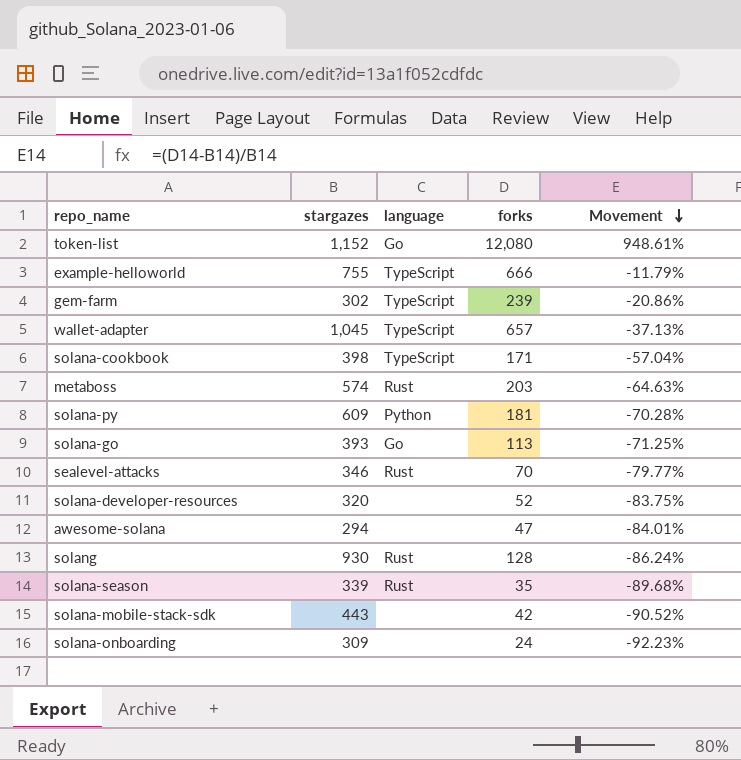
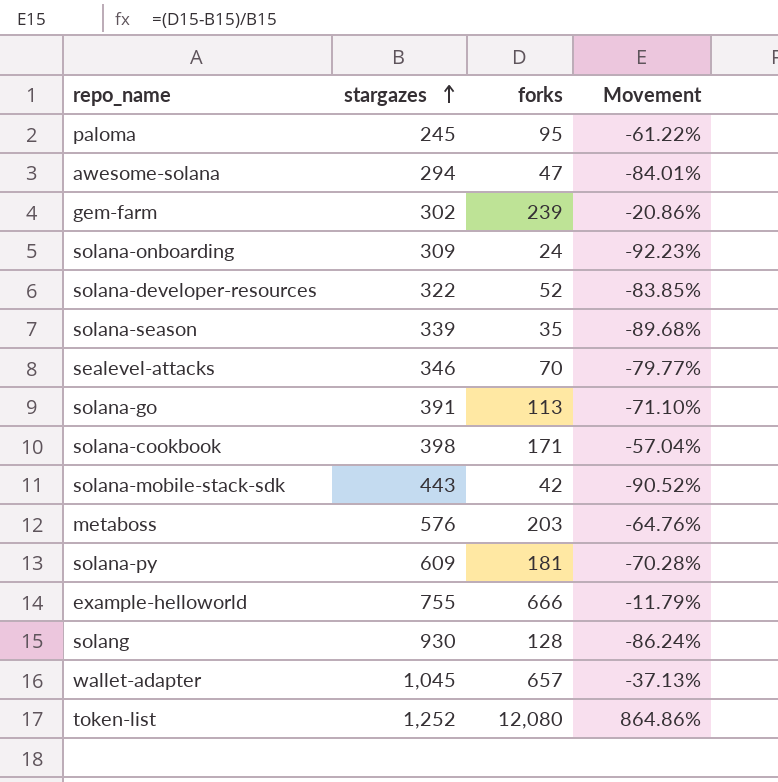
row order: Movement descending -> stargazes ascending
column language | position: 3 -> none
row paloma: none -> 245 | 95 | -61.22%
solana-developer-resources | stargazes: 320 -> 322
solana-developer-resources | Movement: -83.75% -> -83.85%
solana-go | stargazes: 393 -> 391
solana-go | Movement: -71.25% -> -71.10%
metaboss | stargazes: 574 -> 576
metaboss | Movement: -64.63% -> -64.76%
token-list | stargazes: 1,152 -> 1,252
token-list | Movement: 948.61% -> 864.86%

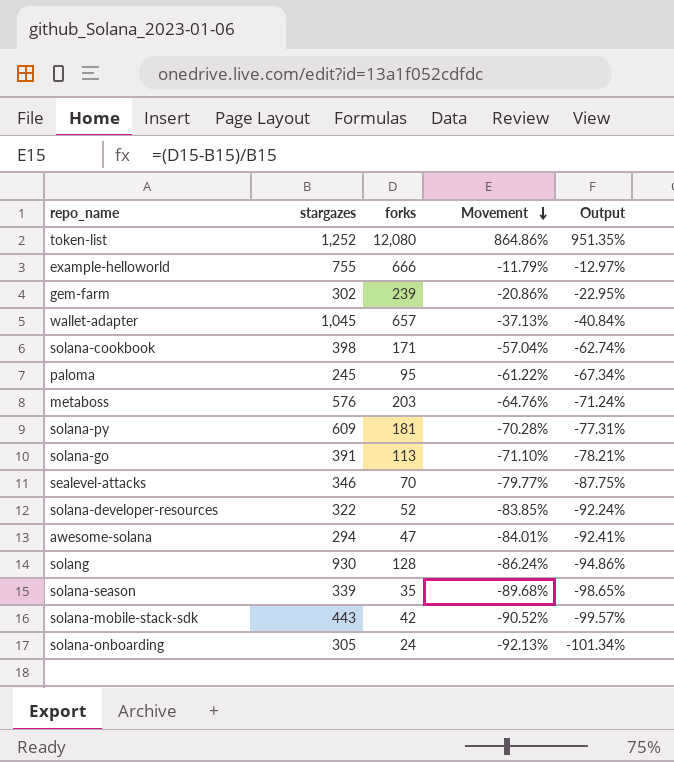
row order: stargazes ascending -> Movement descending
column Output | formula: none -> [Movement] * 1.1
solana-onboarding | stargazes: 309 -> 305
solana-onboarding | Movement: -92.23% -> -92.13%

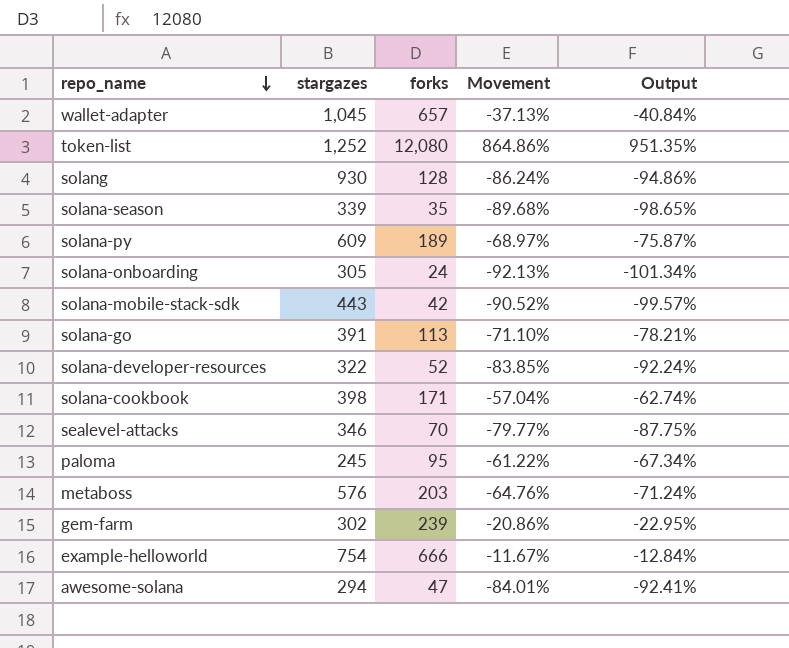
row order: Movement descending -> repo_name descending
solana-py | forks: 181 -> 189
solana-py | Movement: -70.28% -> -68.97%
solana-py | Output: -77.31% -> -75.87%
example-helloworld | stargazes: 755 -> 754
example-helloworld | Movement: -11.79% -> -11.67%
example-helloworld | Output: -12.97% -> -12.84%

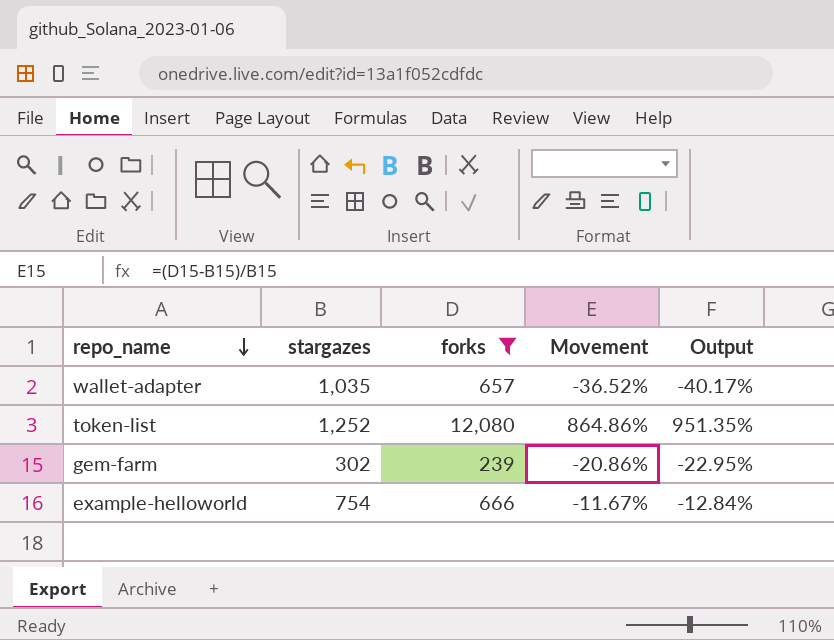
filter: none -> forks >= 239
wallet-adapter | stargazes: 1,045 -> 1,035
wallet-adapter | Movement: -37.13% -> -36.52%
wallet-adapter | Output: -40.84% -> -40.17%

